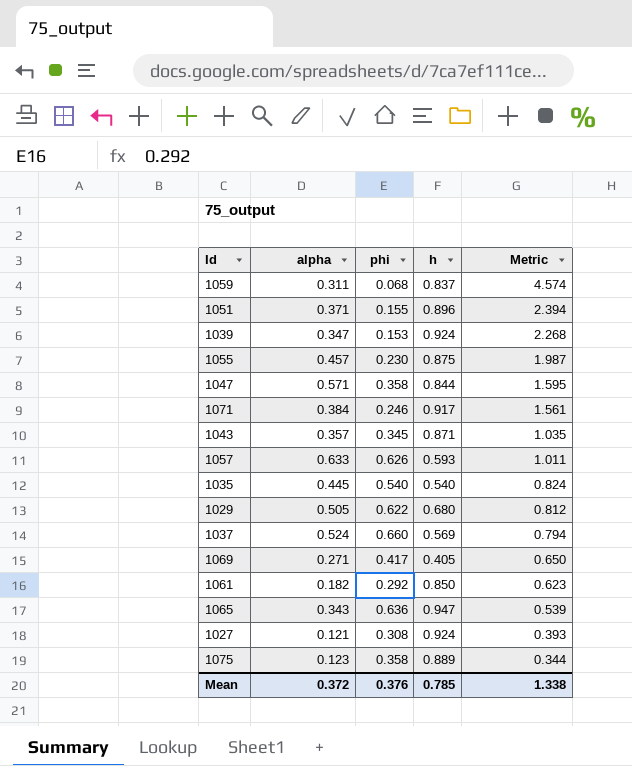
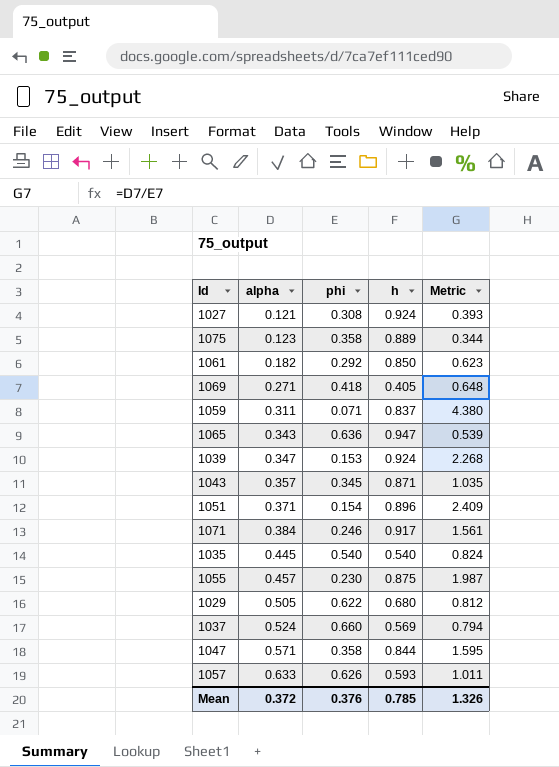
row order: Metric descending -> alpha ascending
1069 | phi: 0.417 -> 0.418
1069 | Metric: 0.650 -> 0.648
1059 | phi: 0.068 -> 0.071
1059 | Metric: 4.574 -> 4.380
1051 | phi: 0.155 -> 0.154
1051 | Metric: 2.394 -> 2.409
Mean | Metric: 1.338 -> 1.326

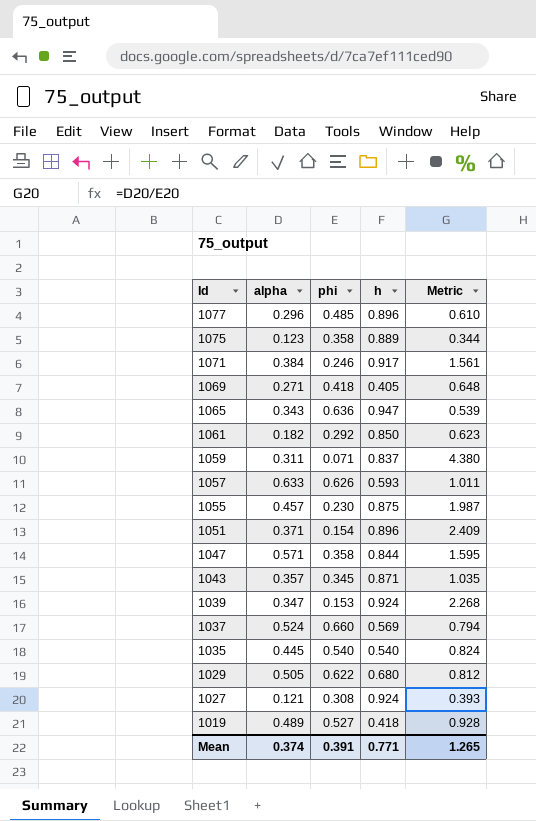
row order: alpha ascending -> Id descending
row 1077: none -> 0.296 | 0.485 | 0.896 | 0.610
row 1019: none -> 0.489 | 0.527 | 0.418 | 0.928
Mean | alpha: 0.372 -> 0.374
Mean | phi: 0.376 -> 0.391
Mean | h: 0.785 -> 0.771
Mean | Metric: 1.326 -> 1.265

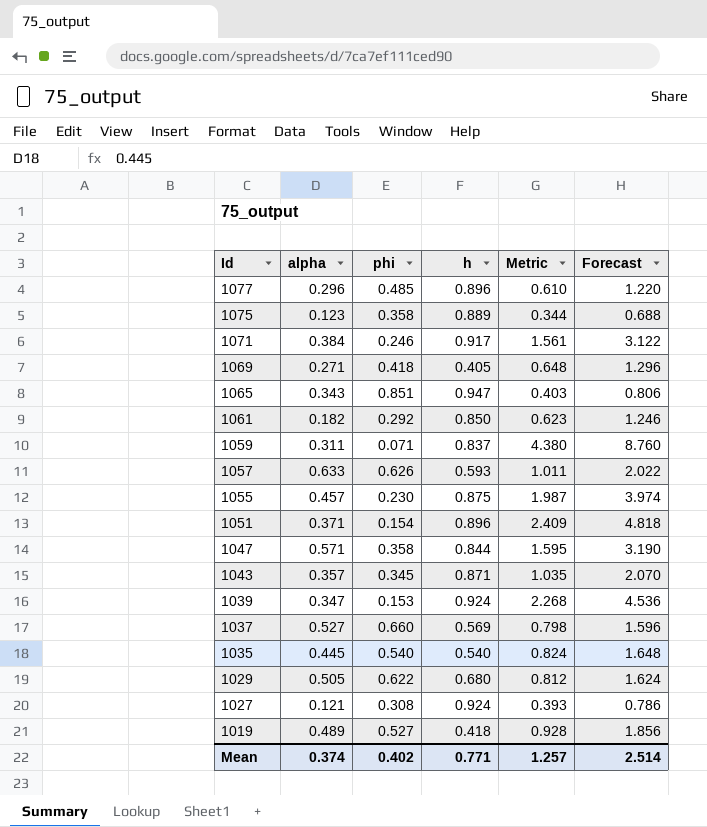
column Forecast | formula: none -> [Metric] * 2
1065 | phi: 0.636 -> 0.851
1065 | Metric: 0.539 -> 0.403
1037 | alpha: 0.524 -> 0.527
1037 | Metric: 0.794 -> 0.798
Mean | phi: 0.391 -> 0.402
Mean | Metric: 1.265 -> 1.257

